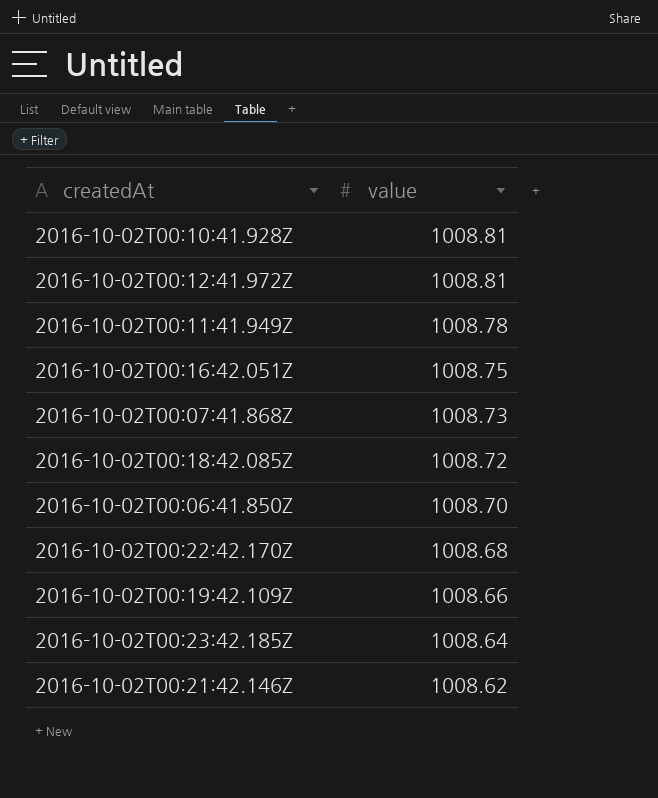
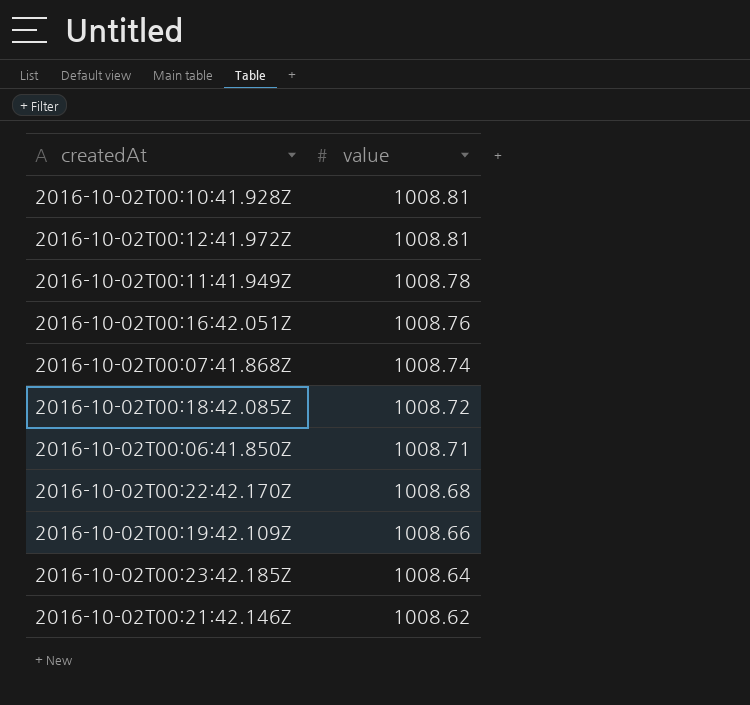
2016-10-02T00:16:42.051Z | value: 1008.75 -> 1008.76
2016-10-02T00:07:41.868Z | value: 1008.73 -> 1008.74
2016-10-02T00:06:41.850Z | value: 1008.70 -> 1008.71

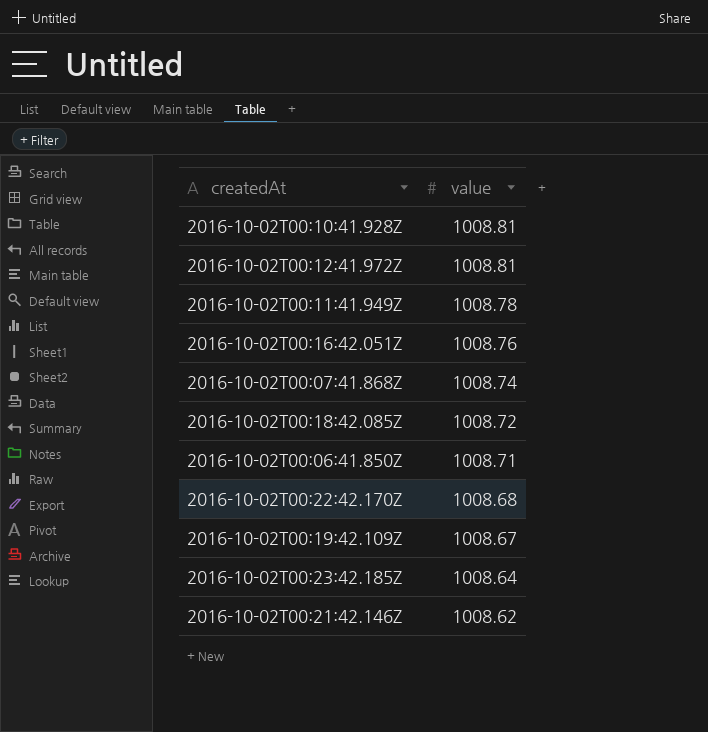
2016-10-02T00:19:42.109Z | value: 1008.66 -> 1008.67

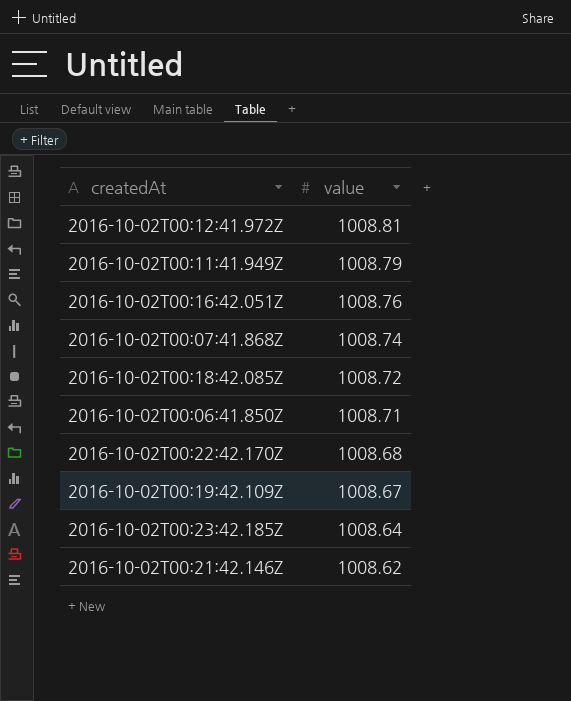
row 2016-10-02T00:10:41.928Z: 1008.81 -> none
2016-10-02T00:11:41.949Z | value: 1008.78 -> 1008.79

